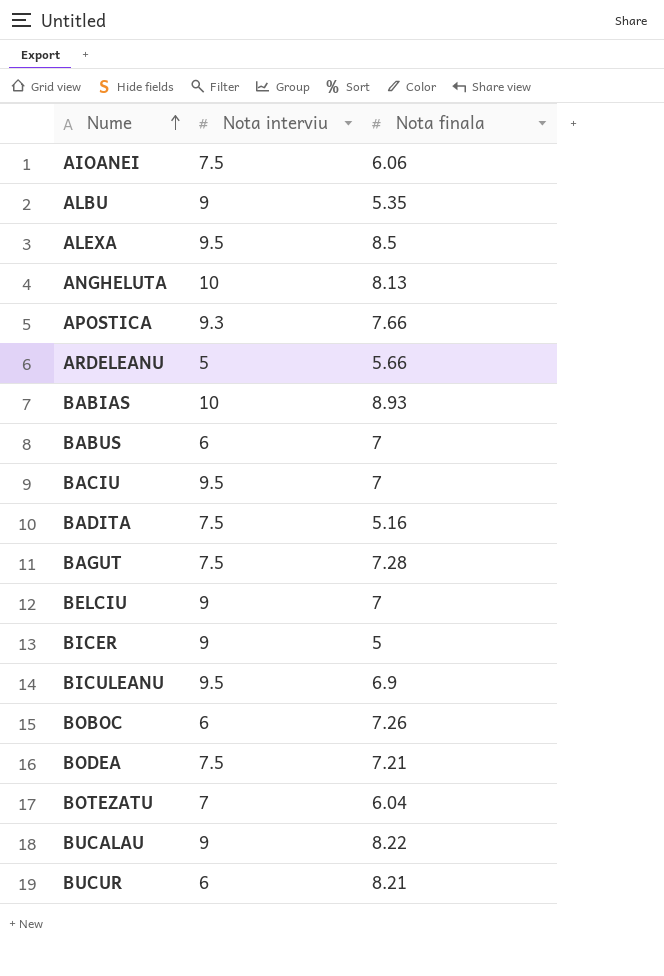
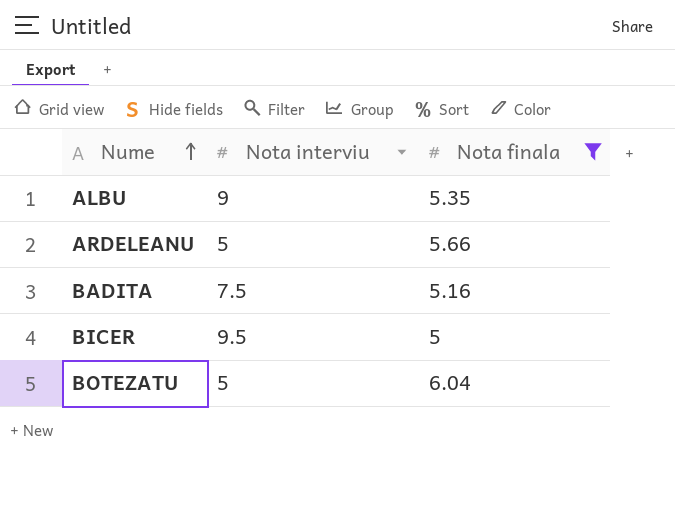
filter: none -> Nota finala <= 6.04
BICER | Nota interviu: 9 -> 9.5
BOTEZATU | Nota interviu: 7 -> 5

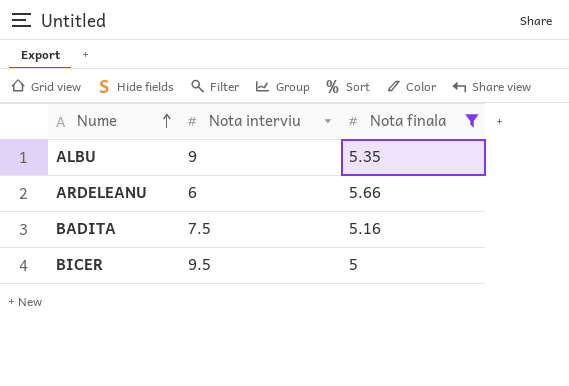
row BOTEZATU: 5 | 6.04 -> none
ARDELEANU | Nota interviu: 5 -> 6

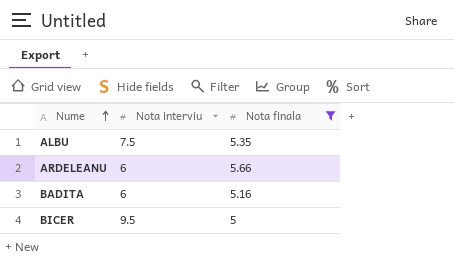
ALBU | Nota interviu: 9 -> 7.5
BADITA | Nota interviu: 7.5 -> 6

